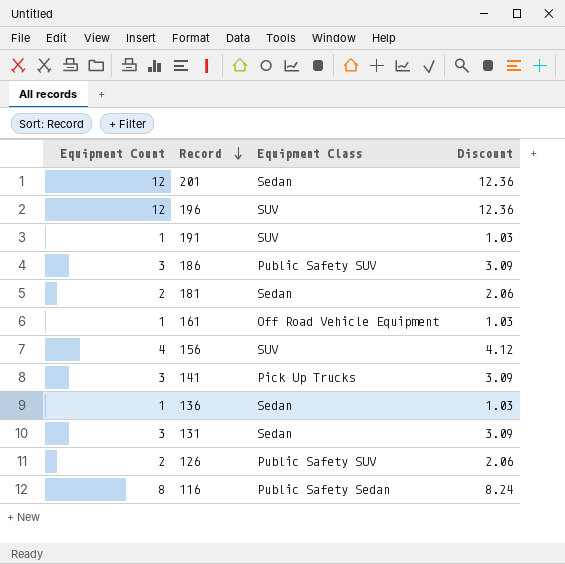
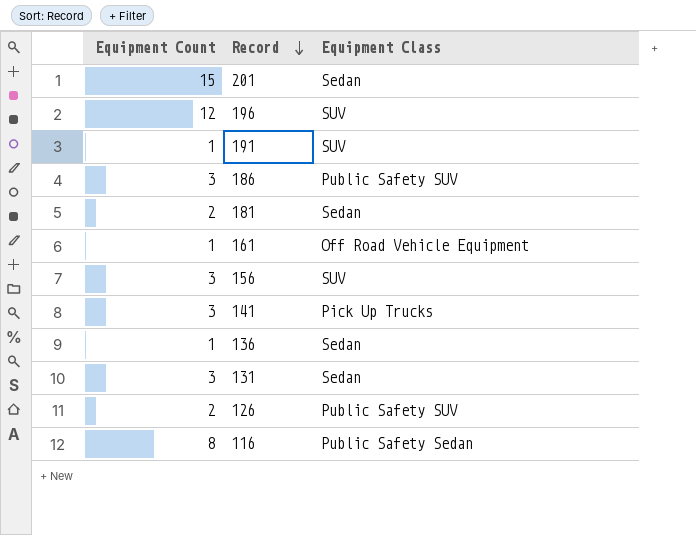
column Discount | formula: [Equipment Count] * 1.03 -> none
201 | Equipment Count: 12 -> 15
156 | Equipment Count: 4 -> 3

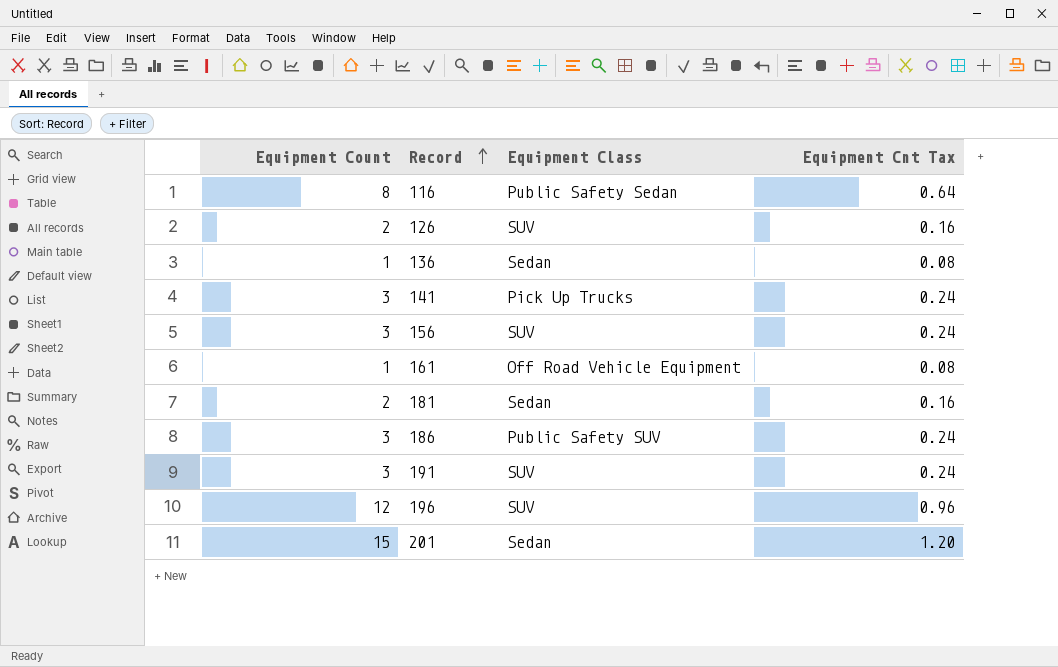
row order: Record descending -> Record ascending
column Equipment Cnt Tax | formula: none -> [Equipment Count] * 0.08
row 131: 3 | Sedan -> none
126 | Equipment Class: Public Safety SUV -> SUV
191 | Equipment Count: 1 -> 3

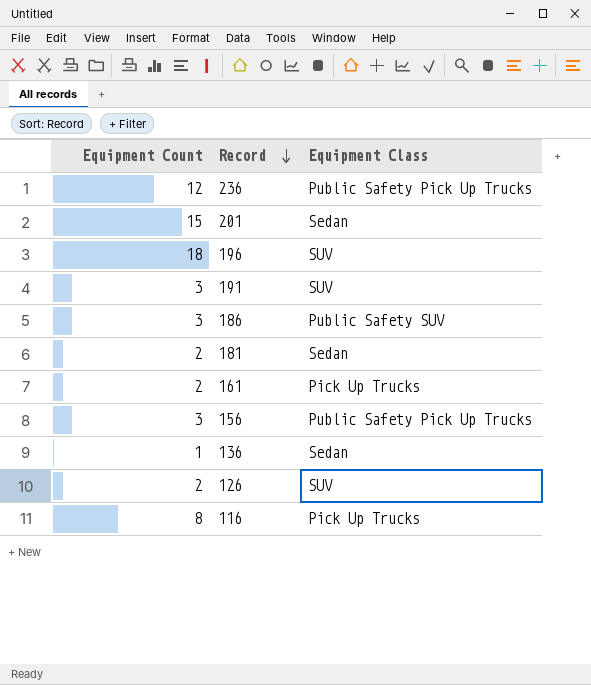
row order: Record ascending -> Record descending
column Equipment Cnt Tax | formula: [Equipment Count] * 0.08 -> none
row 141: 3 | Pick Up Trucks | 0.24 -> none
row 236: none -> 12 | Public Safety Pick Up Trucks
196 | Equipment Count: 12 -> 18
161 | Equipment Count: 1 -> 2
161 | Equipment Class: Off Road Vehicle Equipment -> Pick Up Trucks
156 | Equipment Class: SUV -> Public Safety Pick Up Trucks
116 | Equipment Class: Public Safety Sedan -> Pick Up Trucks

